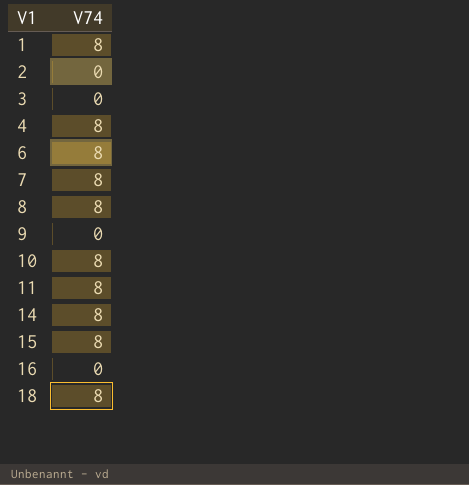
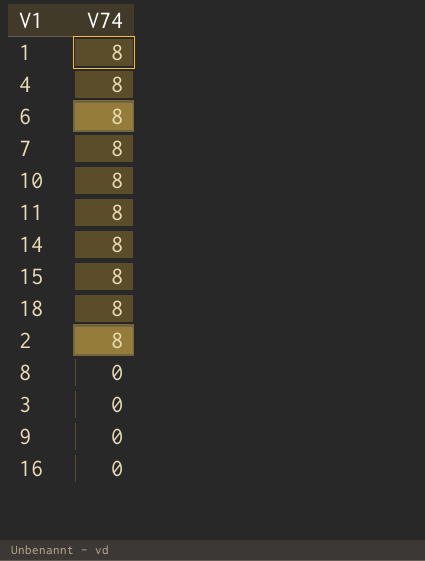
row order: V1 ascending -> V74 descending
2 | V74: 0 -> 8
8 | V74: 8 -> 0

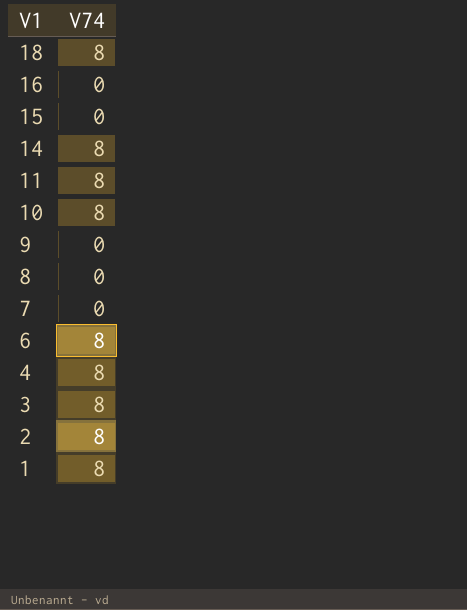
row order: V74 descending -> V1 descending
15 | V74: 8 -> 0
7 | V74: 8 -> 0
3 | V74: 0 -> 8

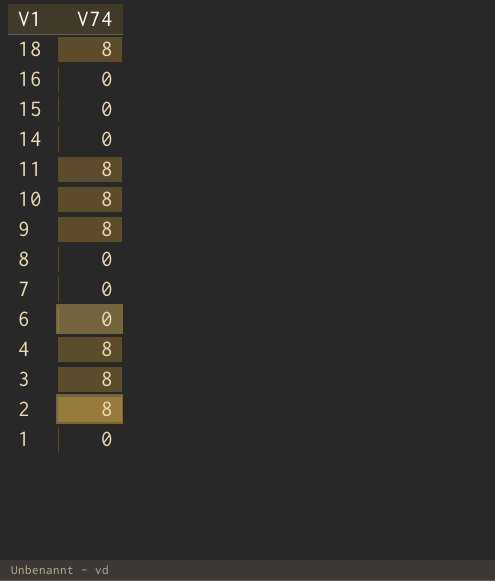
14 | V74: 8 -> 0
9 | V74: 0 -> 8
6 | V74: 8 -> 0
1 | V74: 8 -> 0

